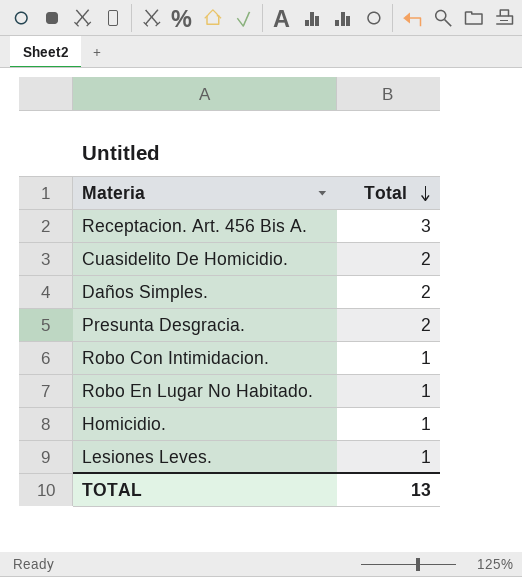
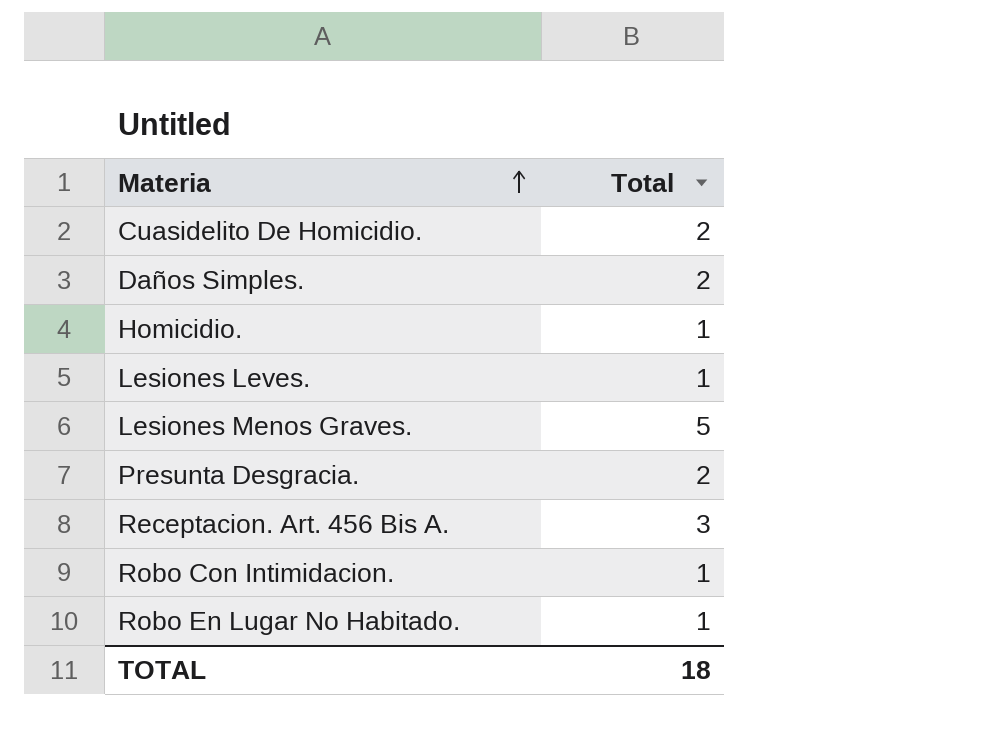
row order: Total descending -> Materia ascending
row Lesiones Menos Graves.: none -> 5
TOTAL | Total: 13 -> 18

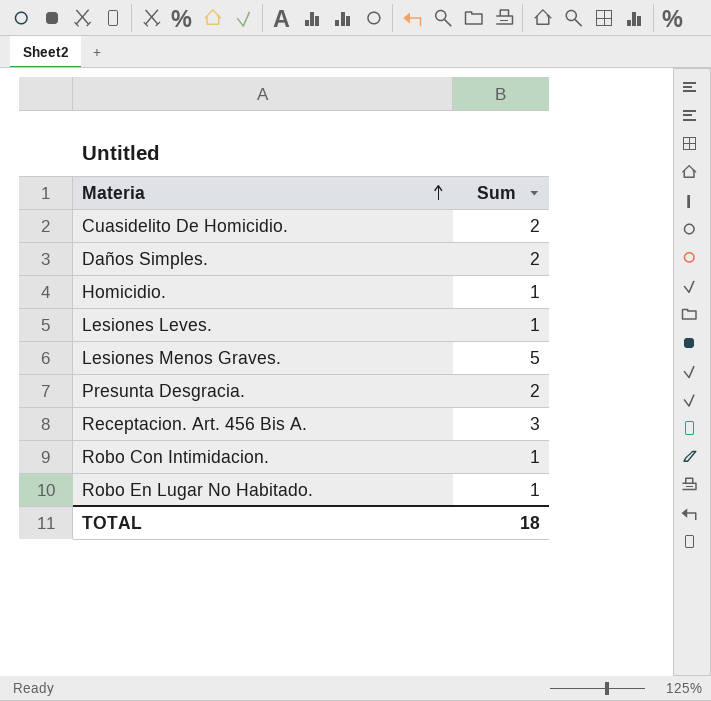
column name: Total -> Sum

